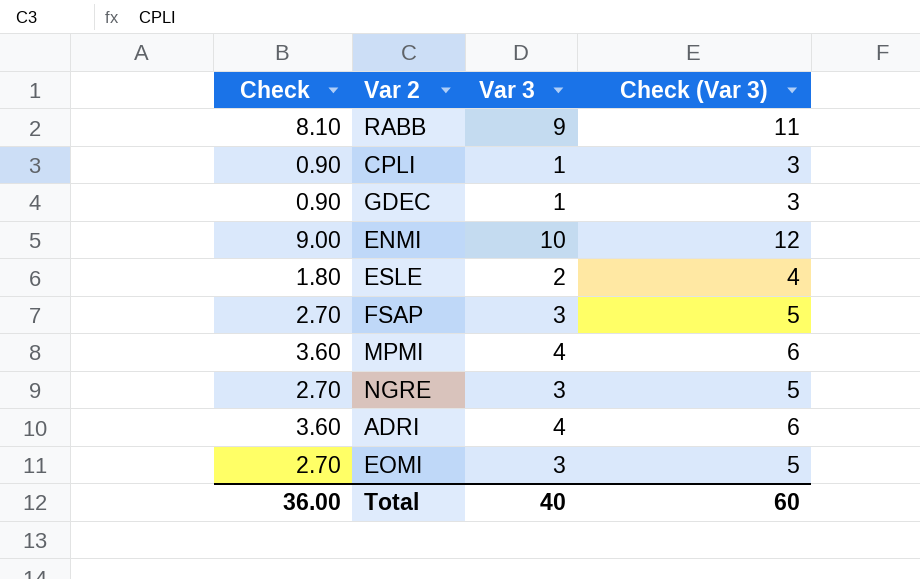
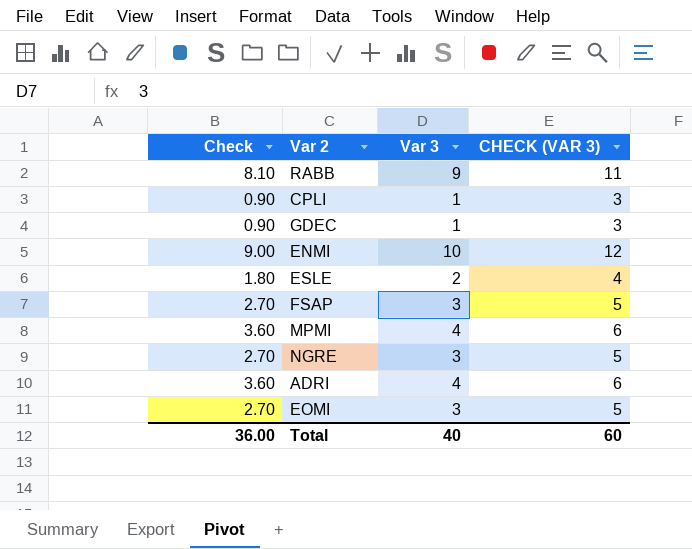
column name: Check (Var 3) -> CHECK (VAR 3)

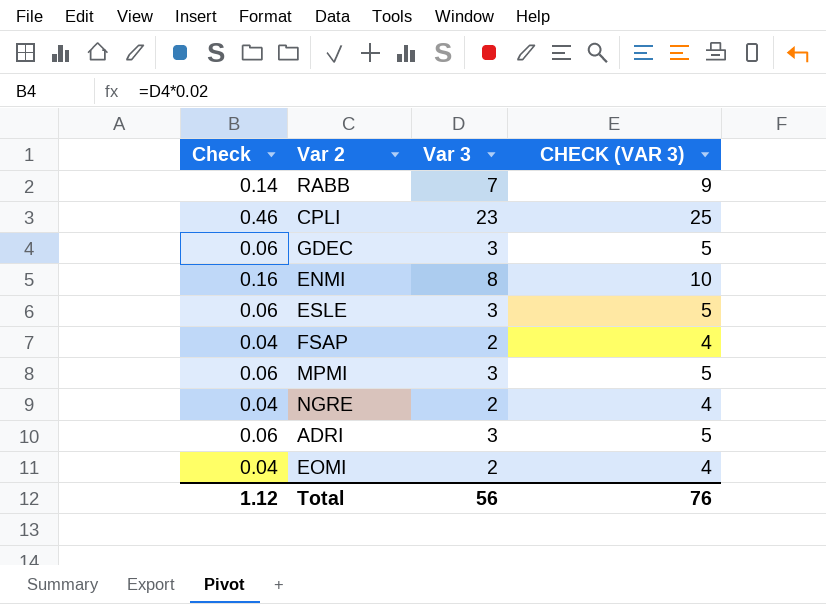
column Check | formula: [Var 3] * 0.9 -> [Var 3] * 0.02
RABB | Var 3: 9 -> 7
RABB | CHECK (VAR 3): 11 -> 9
CPLI | Var 3: 1 -> 23
CPLI | CHECK (VAR 3): 3 -> 25
GDEC | Var 3: 1 -> 3
GDEC | CHECK (VAR 3): 3 -> 5
ENMI | Var 3: 10 -> 8
ENMI | CHECK (VAR 3): 12 -> 10
ESLE | Var 3: 2 -> 3
ESLE | CHECK (VAR 3): 4 -> 5
FSAP | Var 3: 3 -> 2
FSAP | CHECK (VAR 3): 5 -> 4
MPMI | Var 3: 4 -> 3
MPMI | CHECK (VAR 3): 6 -> 5
NGRE | Var 3: 3 -> 2
NGRE | CHECK (VAR 3): 5 -> 4
ADRI | Var 3: 4 -> 3
ADRI | CHECK (VAR 3): 6 -> 5
EOMI | Var 3: 3 -> 2
EOMI | CHECK (VAR 3): 5 -> 4
Total | Check: 36.00 -> 1.12
Total | Var 3: 40 -> 56
Total | CHECK (VAR 3): 60 -> 76

